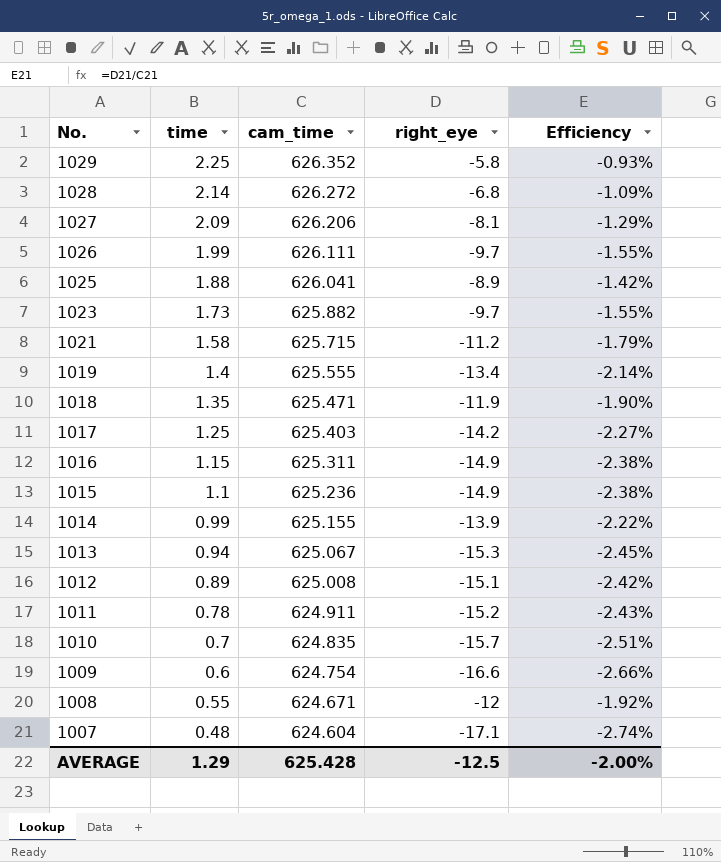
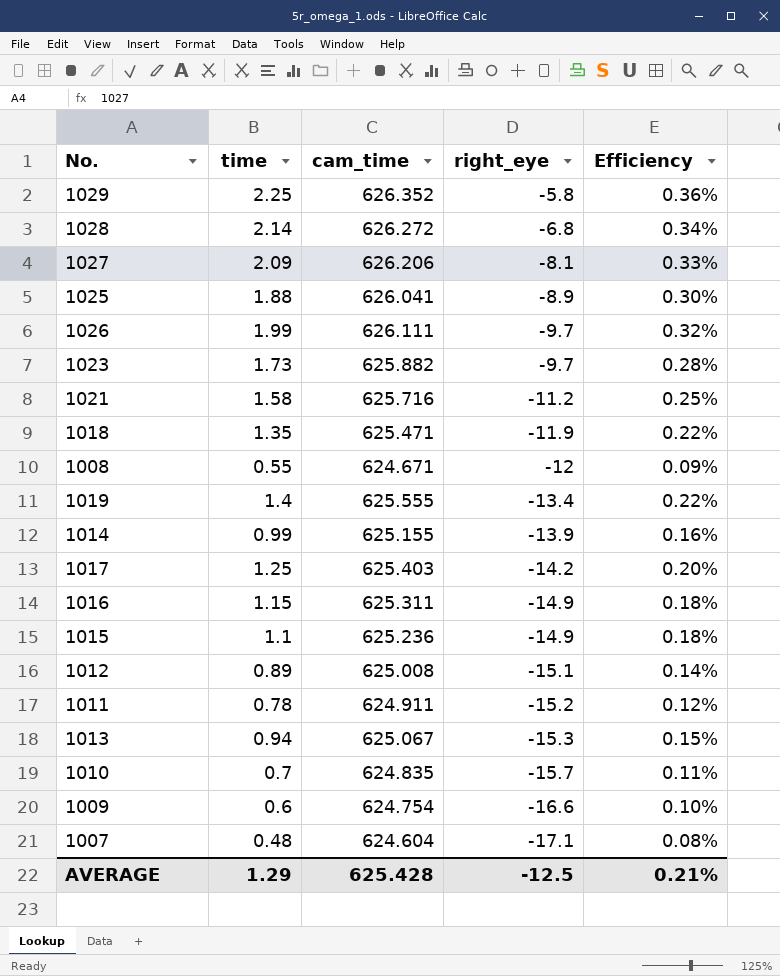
row order: No. descending -> right_eye descending
column Efficiency | formula: [right_eye] / [cam_time] -> [time] / [cam_time]
1021 | cam_time: 625.715 -> 625.716
AVERAGE | Efficiency: -2.00% -> 0.21%

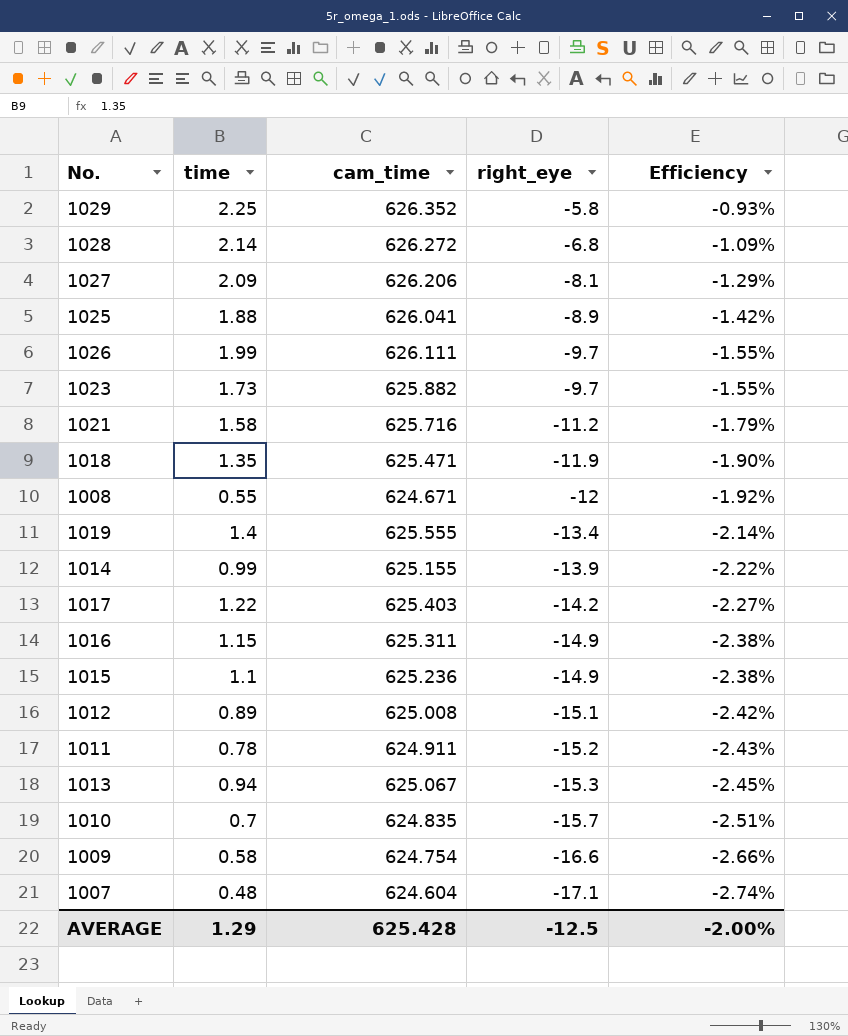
column Efficiency | formula: [time] / [cam_time] -> [right_eye] / [cam_time]
1017 | time: 1.25 -> 1.22
1009 | time: 0.6 -> 0.58
AVERAGE | Efficiency: 0.21% -> -2.00%

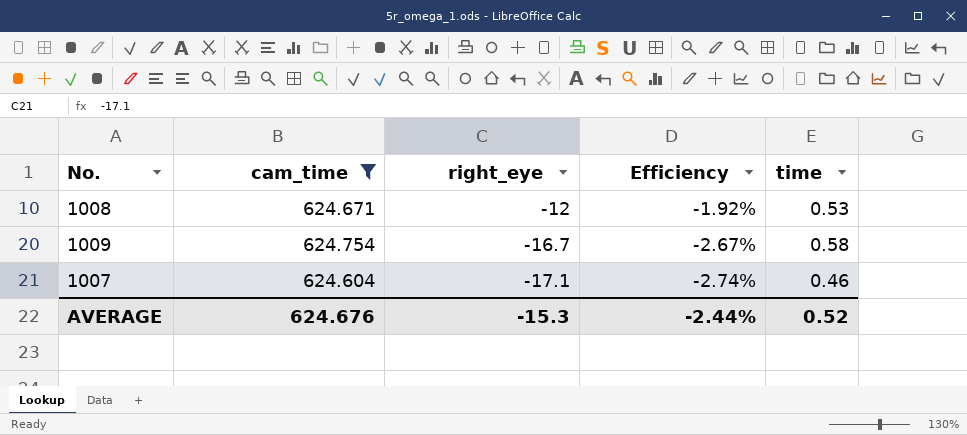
filter: none -> cam_time <= 624.754
column time | position: 2 -> 5
1008 | time: 0.55 -> 0.53
1009 | right_eye: -16.6 -> -16.7
1009 | Efficiency: -2.66% -> -2.67%
1007 | time: 0.48 -> 0.46
AVERAGE | cam_time: 625.428 -> 624.676
AVERAGE | right_eye: -12.5 -> -15.3
AVERAGE | Efficiency: -2.00% -> -2.44%
AVERAGE | time: 1.29 -> 0.52

